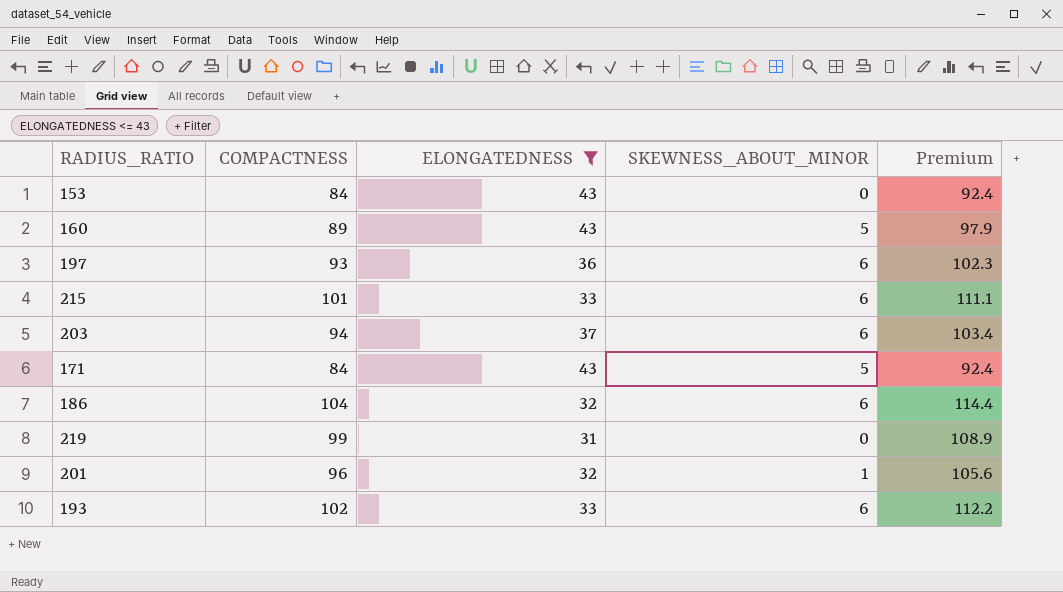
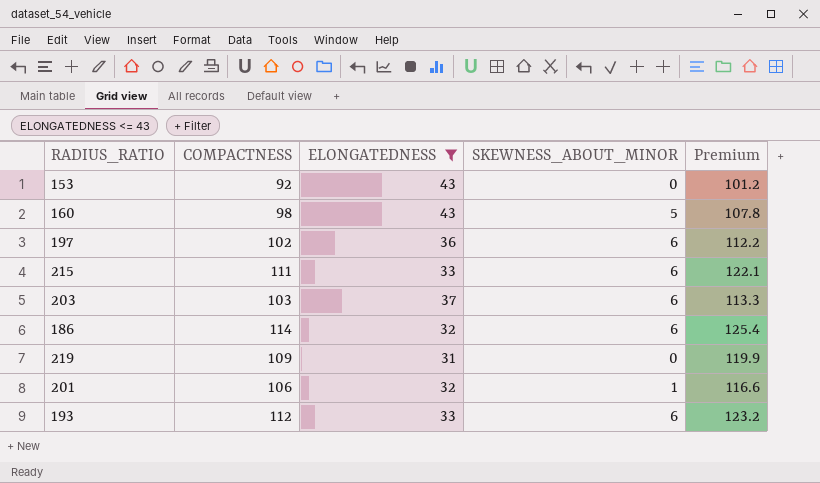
row 171: 84 | 43 | 5 | 92.4 -> none
153 | COMPACTNESS: 84 -> 92
153 | Premium: 92.4 -> 101.2
160 | COMPACTNESS: 89 -> 98
160 | Premium: 97.9 -> 107.8
197 | COMPACTNESS: 93 -> 102
197 | Premium: 102.3 -> 112.2
215 | COMPACTNESS: 101 -> 111
215 | Premium: 111.1 -> 122.1
203 | COMPACTNESS: 94 -> 103
203 | Premium: 103.4 -> 113.3
186 | COMPACTNESS: 104 -> 114
186 | Premium: 114.4 -> 125.4
219 | COMPACTNESS: 99 -> 109
219 | Premium: 108.9 -> 119.9
201 | COMPACTNESS: 96 -> 106
201 | Premium: 105.6 -> 116.6
193 | COMPACTNESS: 102 -> 112
193 | Premium: 112.2 -> 123.2

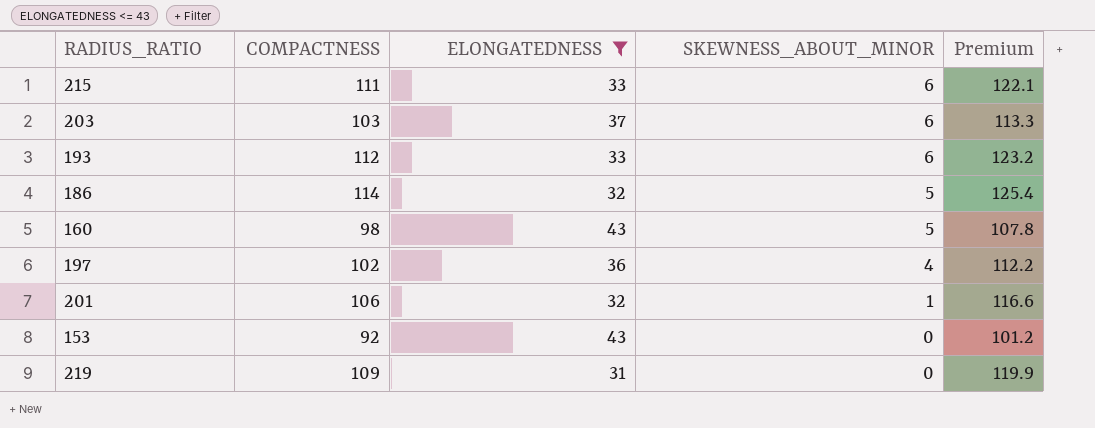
row order: none -> SKEWNESS_ABOUT_MINOR descending
186 | SKEWNESS_ABOUT_MINOR: 6 -> 5
197 | SKEWNESS_ABOUT_MINOR: 6 -> 4

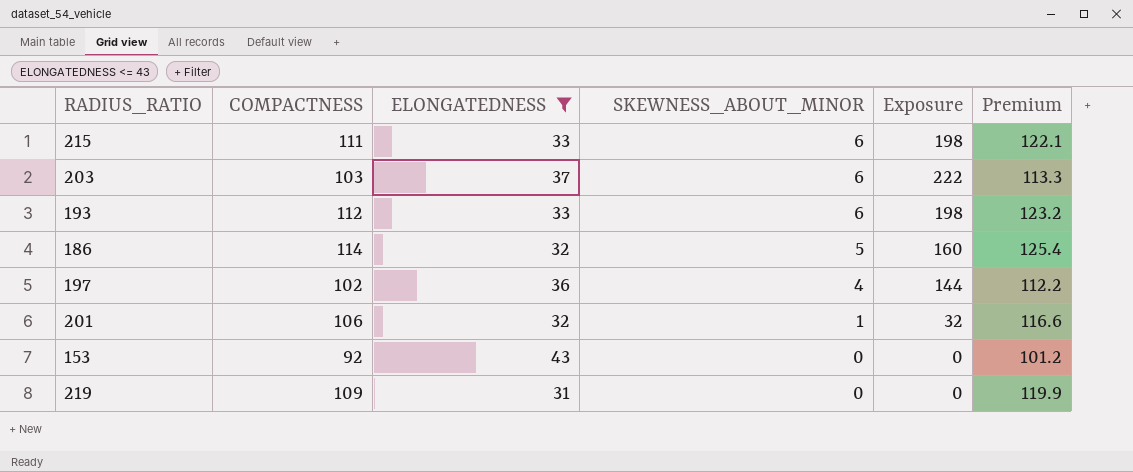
column Exposure | formula: none -> [ELONGATEDNESS] * [SKEWNESS_ABOUT_MINOR]
row 160: 98 | 43 | 5 | 107.8 -> none

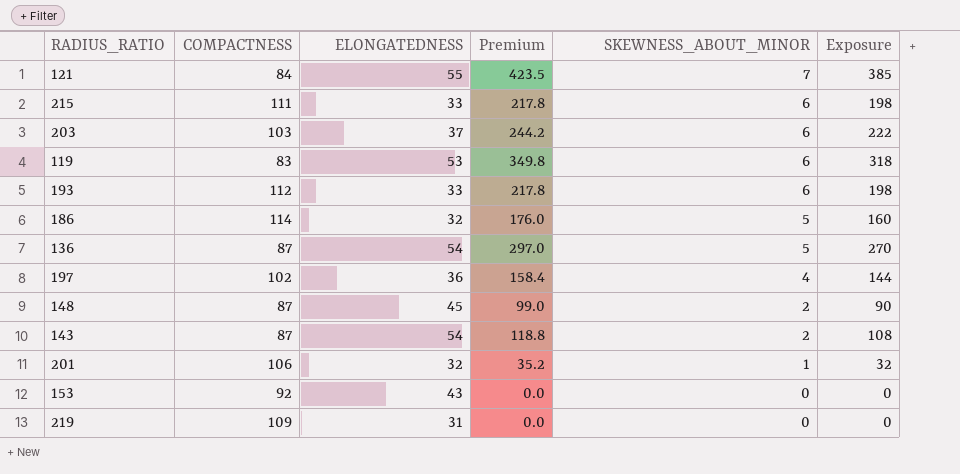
filter: ELONGATEDNESS <= 43 -> none
column Premium | formula: [COMPACTNESS] * 1.1 -> [Exposure] * 1.1
column Premium | position: 6 -> 4

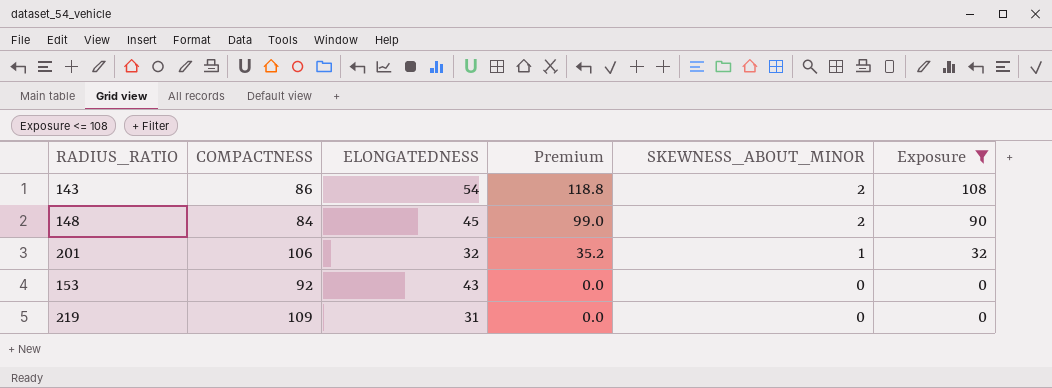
filter: none -> Exposure <= 108
row order: SKEWNESS_ABOUT_MINOR descending -> Premium descending
143 | COMPACTNESS: 87 -> 86
148 | COMPACTNESS: 87 -> 84

